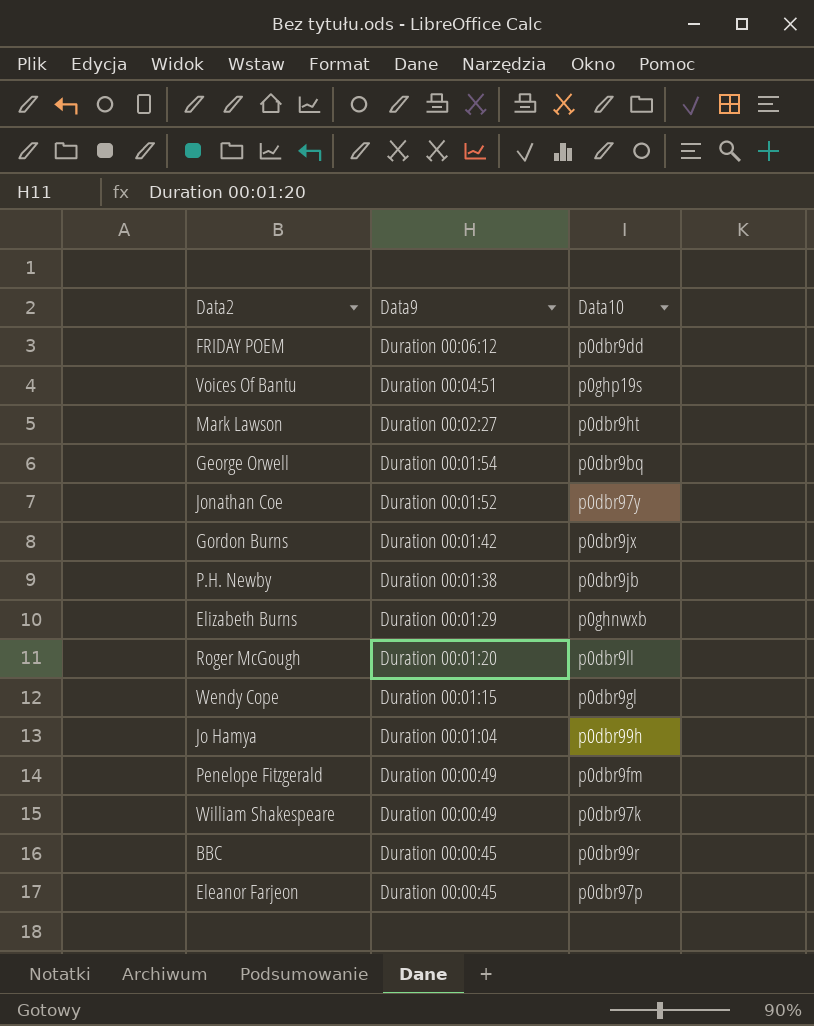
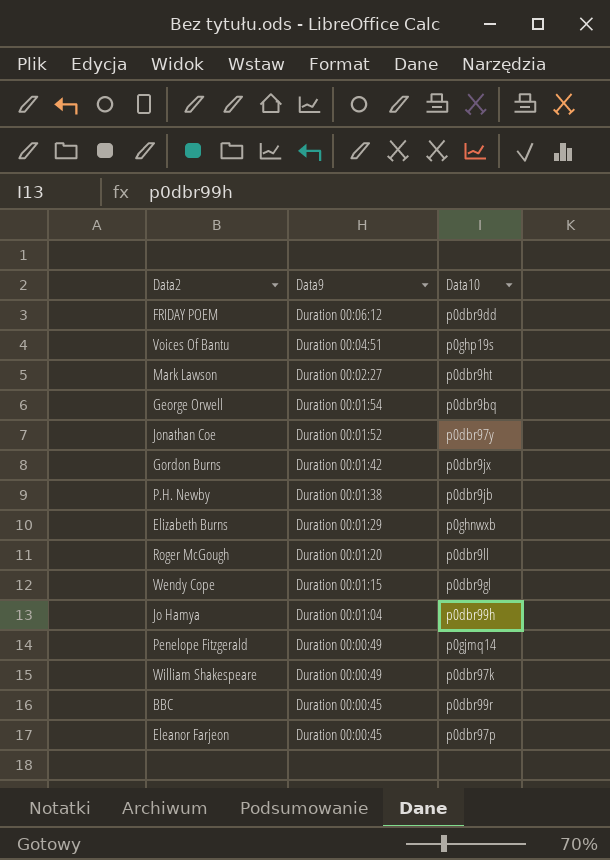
Penelope Fitzgerald | Data10: p0dbr9fm -> p0gjmq14

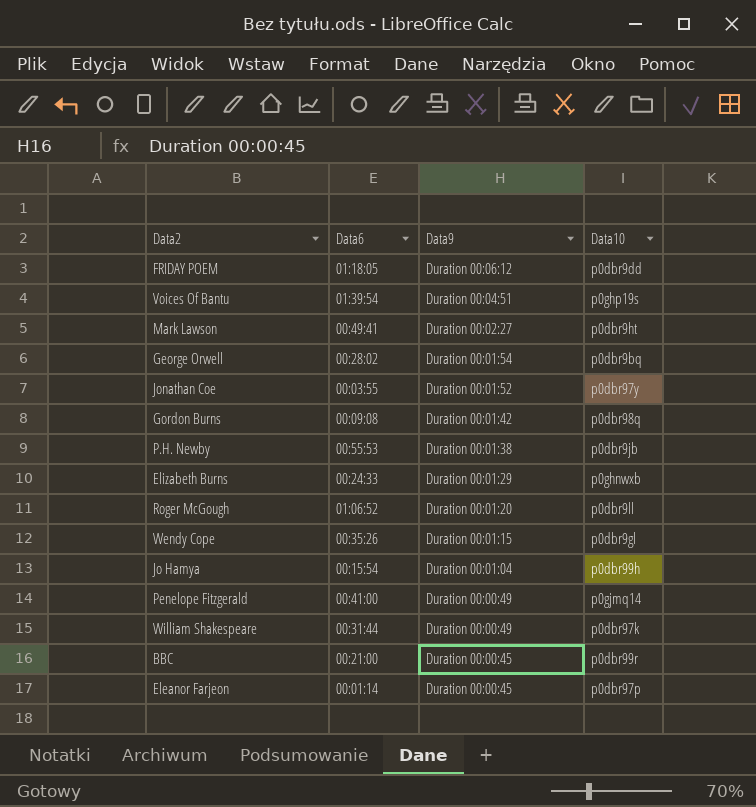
column Data6 | position: none -> 2
Gordon Burns | Data10: p0dbr9jx -> p0dbr98q

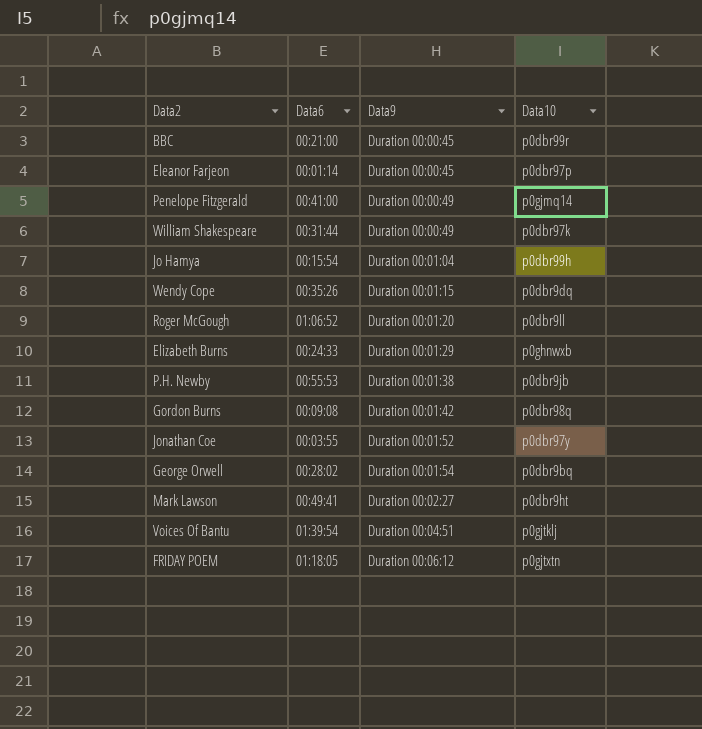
row order: Data9 descending -> Data9 ascending
Wendy Cope | Data10: p0dbr9gl -> p0dbr9dq
Voices Of Bantu | Data10: p0ghp19s -> p0gjtklj
FRIDAY POEM | Data10: p0dbr9dd -> p0gjtxtn

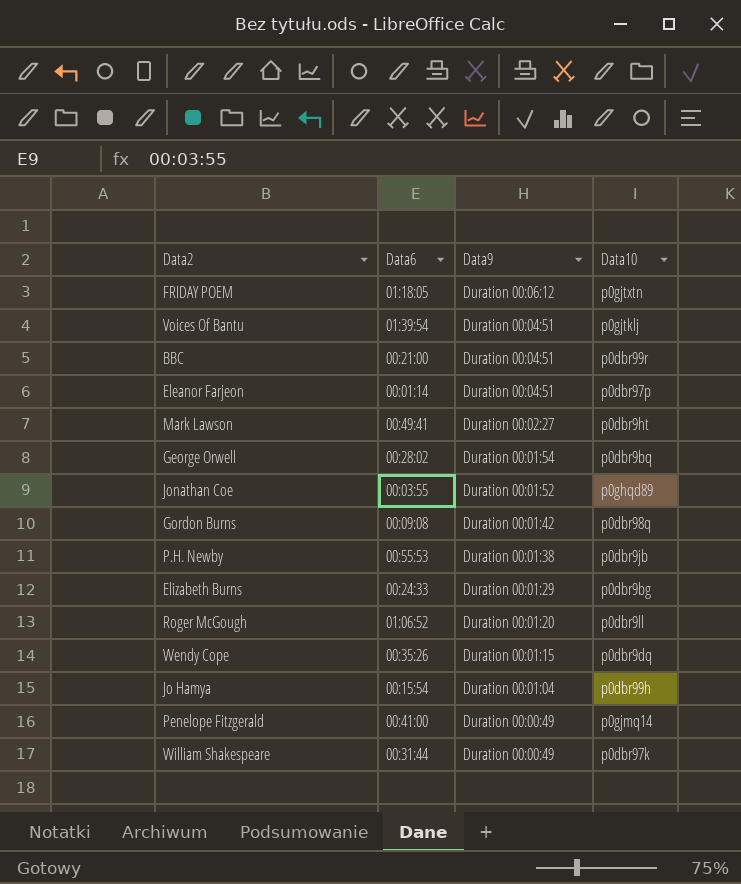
row order: Data9 ascending -> Data9 descending
BBC | Data9: Duration 00:00:45 -> Duration 00:04:51
Eleanor Farjeon | Data9: Duration 00:00:45 -> Duration 00:04:51
Jonathan Coe | Data10: p0dbr97y -> p0ghqd89
Elizabeth Burns | Data10: p0ghnwxb -> p0dbr9bg

